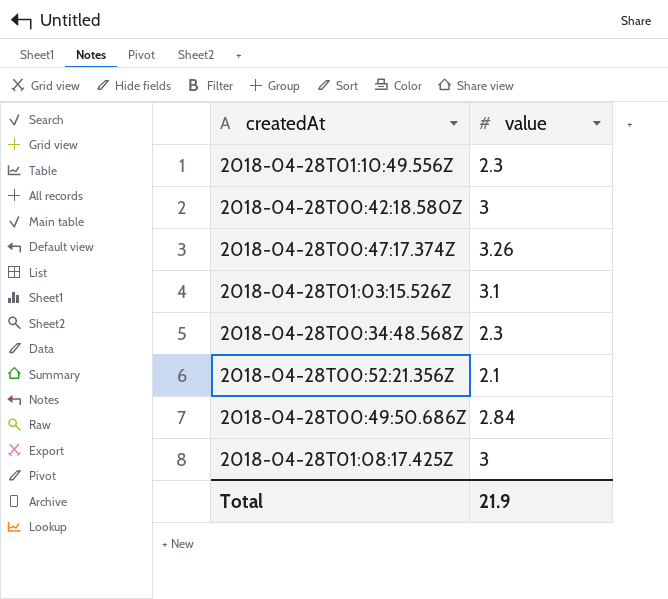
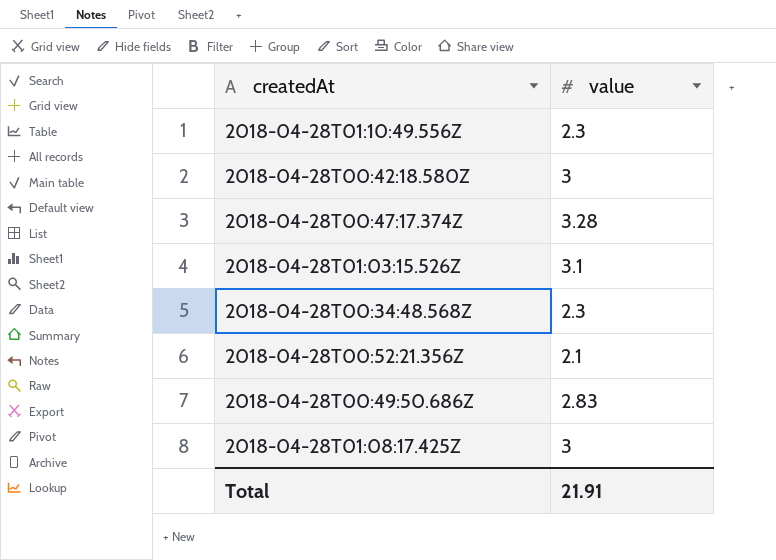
2018-04-28T00:47:17.374Z | value: 3.26 -> 3.28
2018-04-28T00:49:50.686Z | value: 2.84 -> 2.83
Total | value: 21.9 -> 21.91

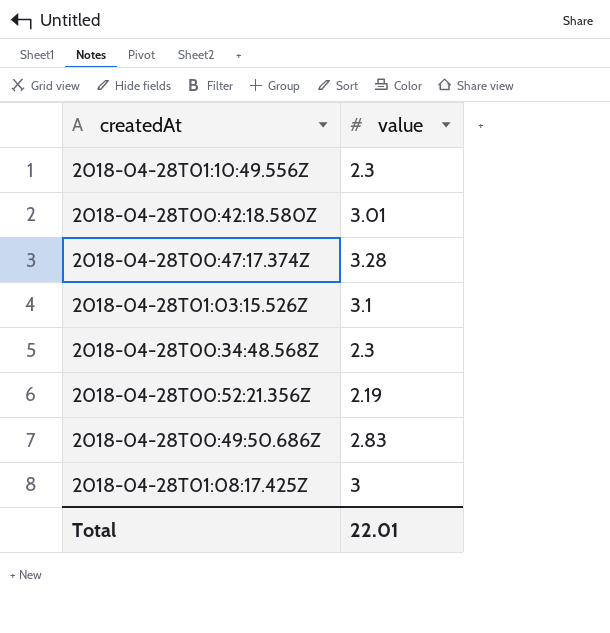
2018-04-28T00:42:18.580Z | value: 3 -> 3.01
2018-04-28T00:52:21.356Z | value: 2.1 -> 2.19
Total | value: 21.91 -> 22.01

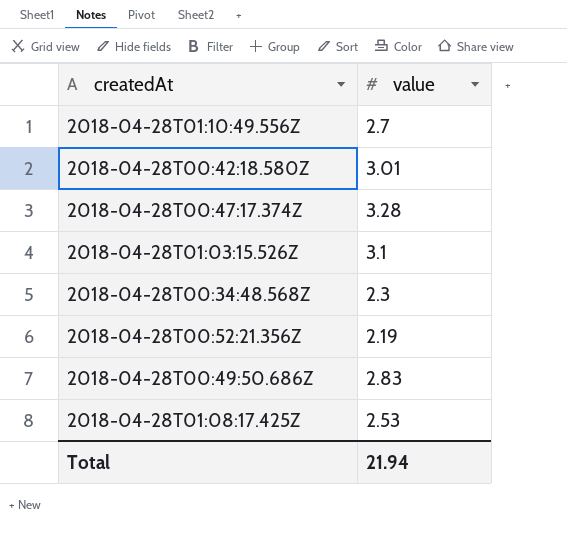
2018-04-28T01:10:49.556Z | value: 2.3 -> 2.7
2018-04-28T01:08:17.425Z | value: 3 -> 2.53
Total | value: 22.01 -> 21.94

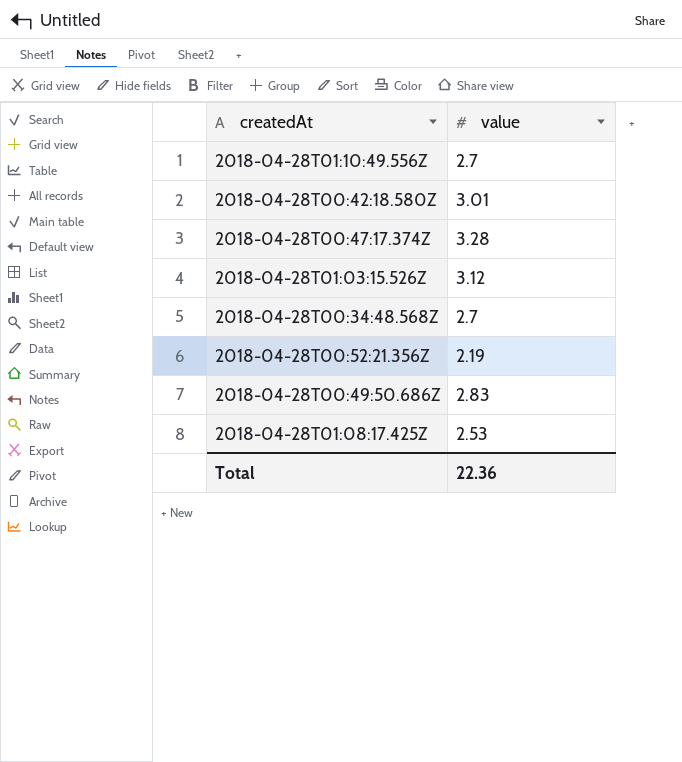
2018-04-28T01:03:15.526Z | value: 3.1 -> 3.12
2018-04-28T00:34:48.568Z | value: 2.3 -> 2.7
Total | value: 21.94 -> 22.36

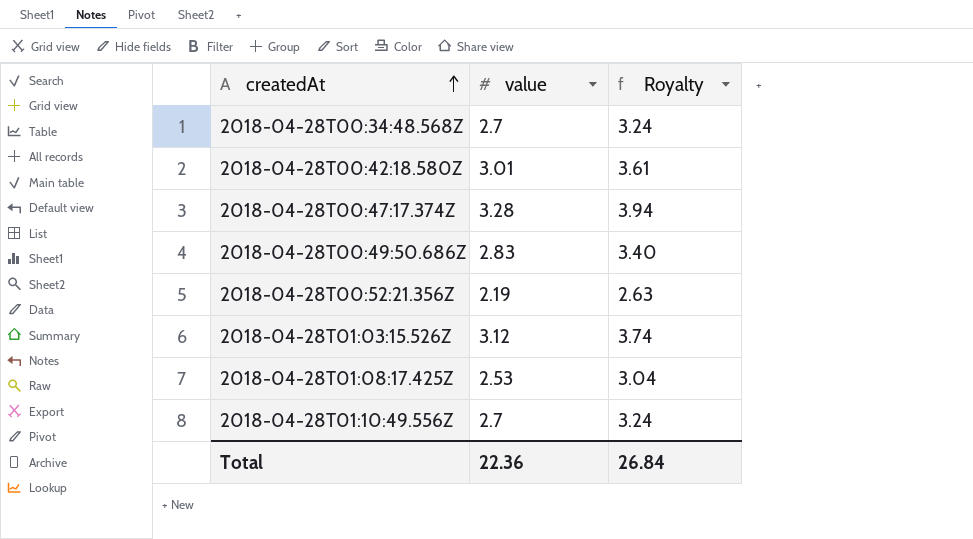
row order: none -> createdAt ascending
column Royalty | formula: none -> [value] * 1.2

